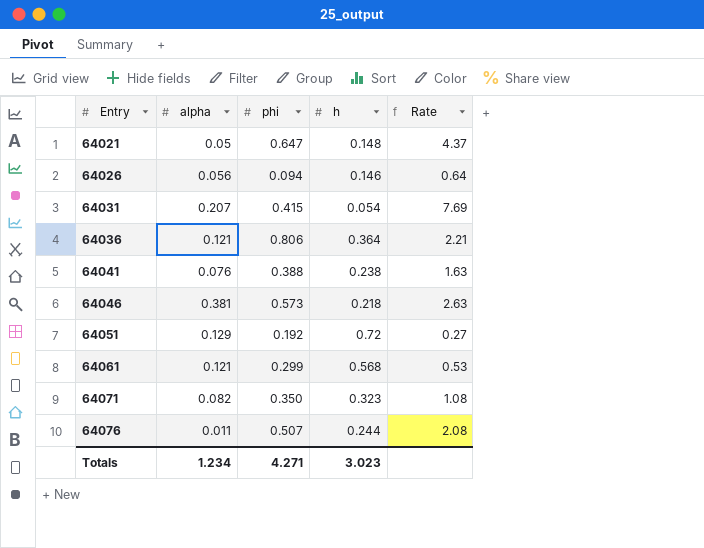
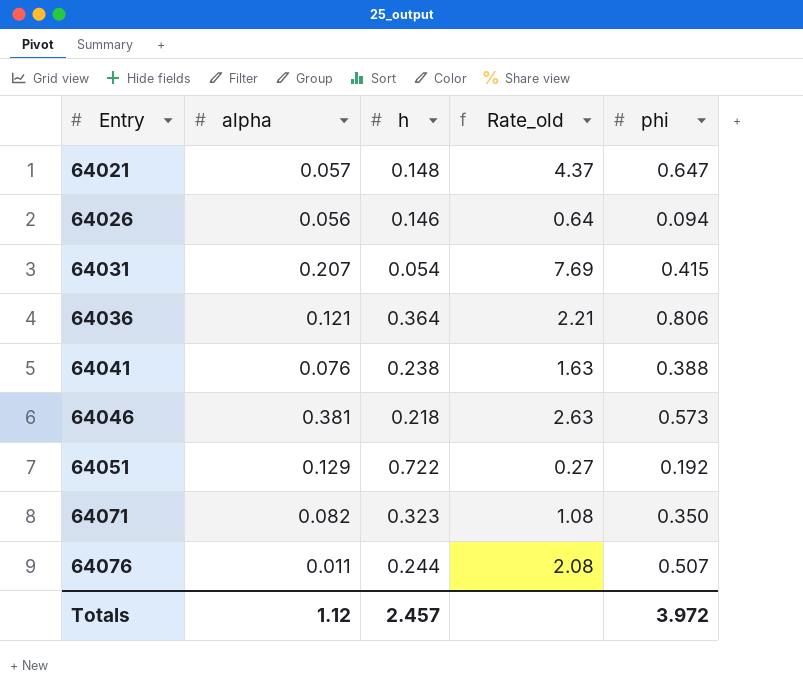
column name: Rate -> Rate_old
column phi | position: 3 -> 5
row 64061: 0.121 | 0.299 | 0.568 | 0.53 -> none
64021 | alpha: 0.05 -> 0.057
64051 | h: 0.72 -> 0.722
Totals | alpha: 1.234 -> 1.12
Totals | h: 3.023 -> 2.457
Totals | phi: 4.271 -> 3.972

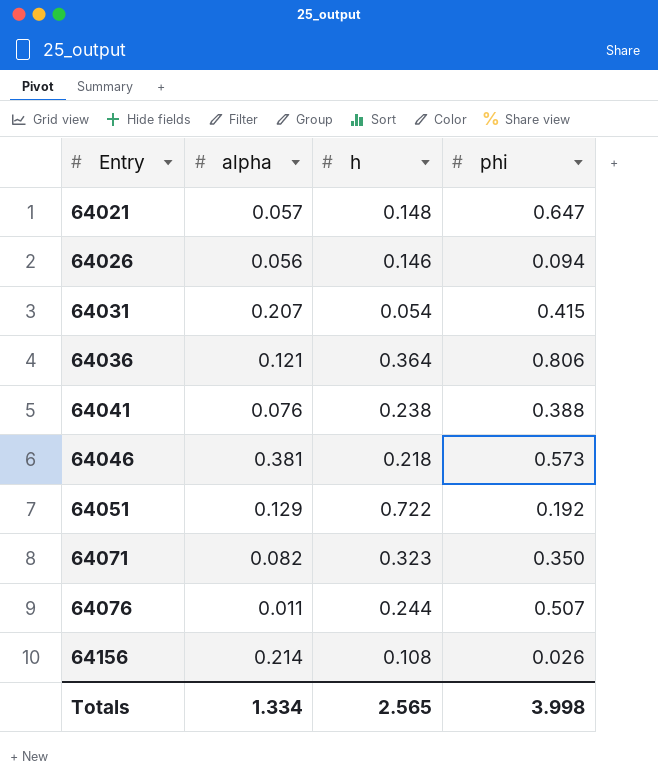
column Rate_old | formula: [phi] / [h] -> none
row 64156: none -> 0.214 | 0.108 | 0.026
Totals | alpha: 1.12 -> 1.334
Totals | h: 2.457 -> 2.565
Totals | phi: 3.972 -> 3.998

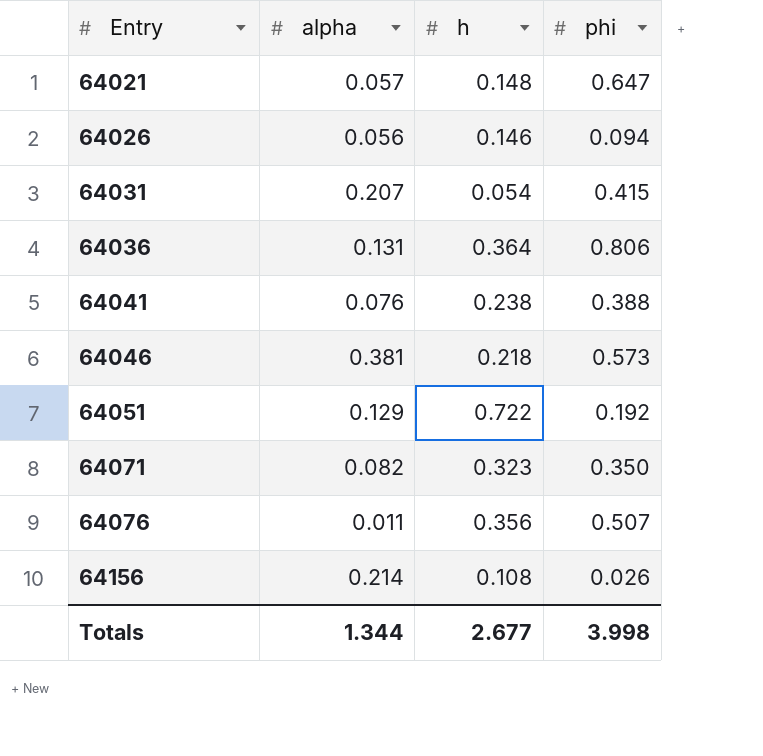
64036 | alpha: 0.121 -> 0.131
64076 | h: 0.244 -> 0.356
Totals | alpha: 1.334 -> 1.344
Totals | h: 2.565 -> 2.677

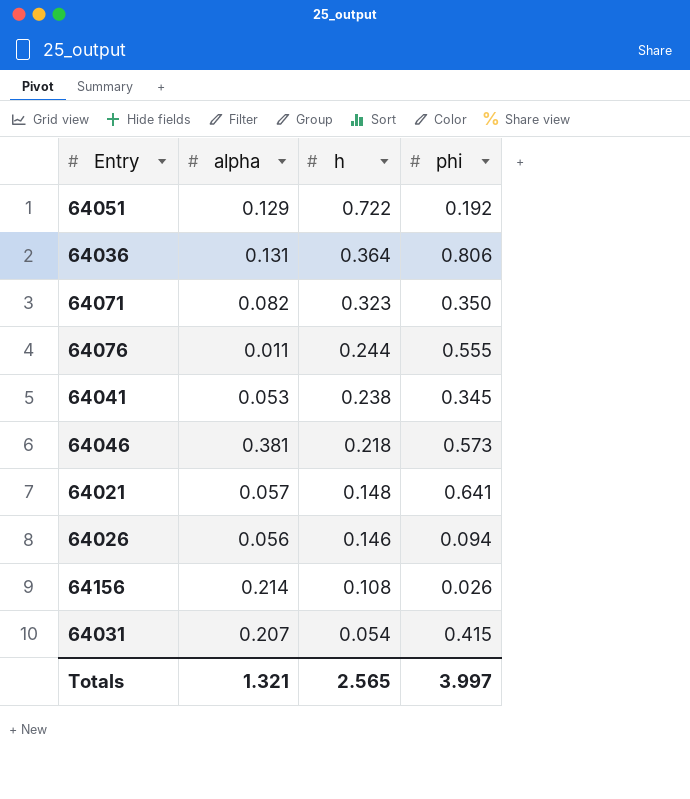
row order: Entry ascending -> h descending
64076 | h: 0.356 -> 0.244
64076 | phi: 0.507 -> 0.555
64041 | alpha: 0.076 -> 0.053
64041 | phi: 0.388 -> 0.345
64021 | phi: 0.647 -> 0.641
Totals | alpha: 1.344 -> 1.321
Totals | h: 2.677 -> 2.565
Totals | phi: 3.998 -> 3.997

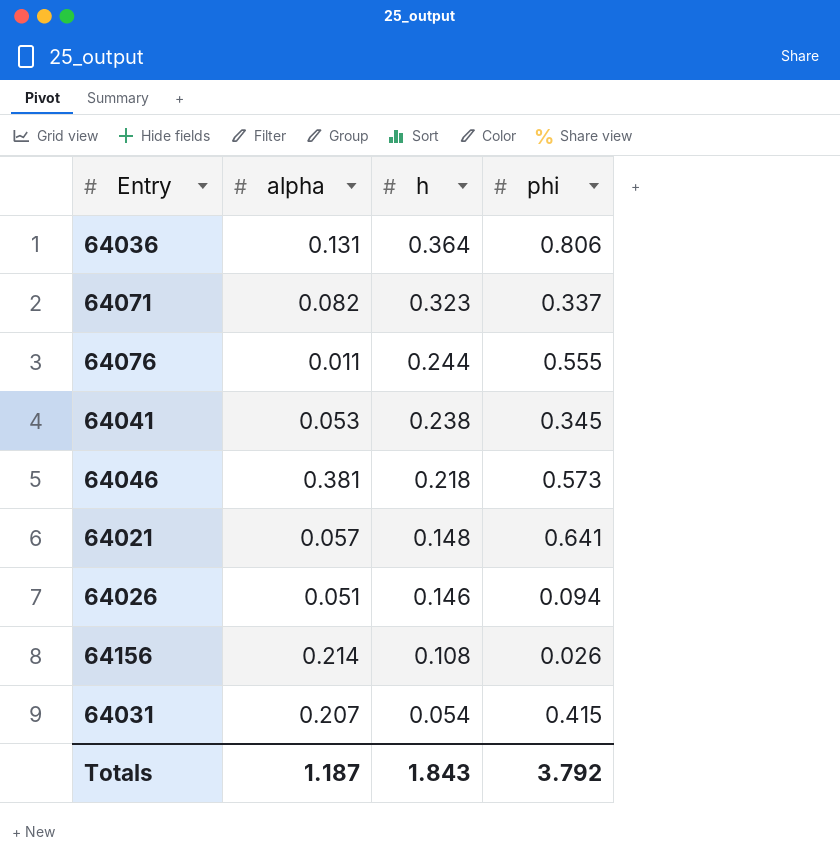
row 64051: 0.129 | 0.722 | 0.192 -> none
64071 | phi: 0.350 -> 0.337
64026 | alpha: 0.056 -> 0.051
Totals | alpha: 1.321 -> 1.187
Totals | h: 2.565 -> 1.843
Totals | phi: 3.997 -> 3.792

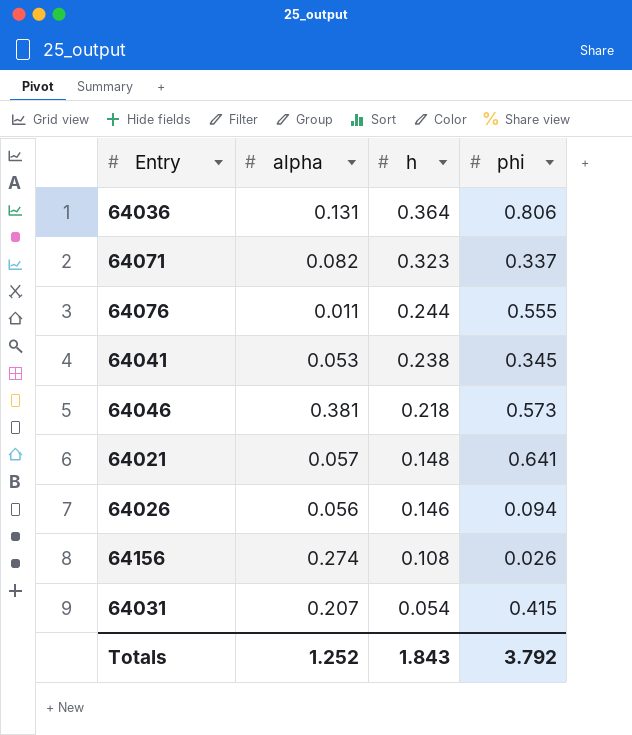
64026 | alpha: 0.051 -> 0.056
64156 | alpha: 0.214 -> 0.274
Totals | alpha: 1.187 -> 1.252

